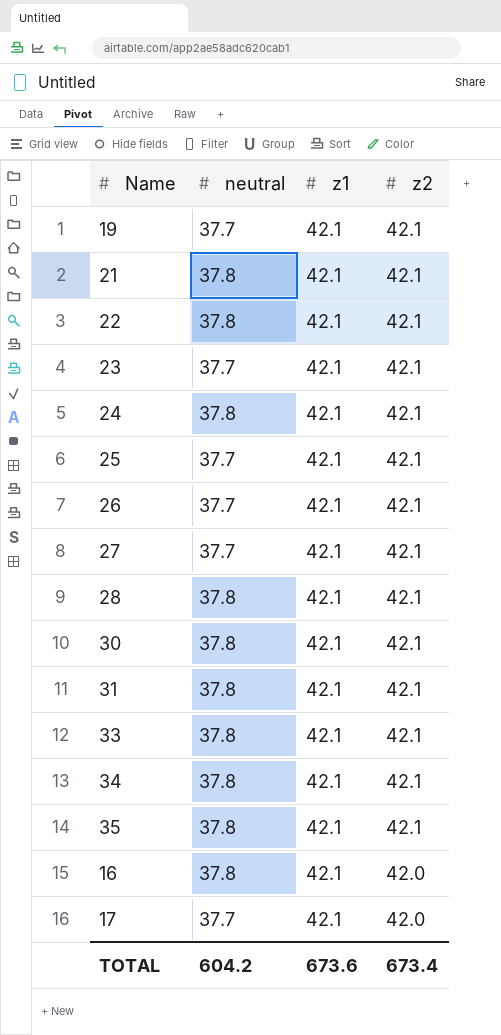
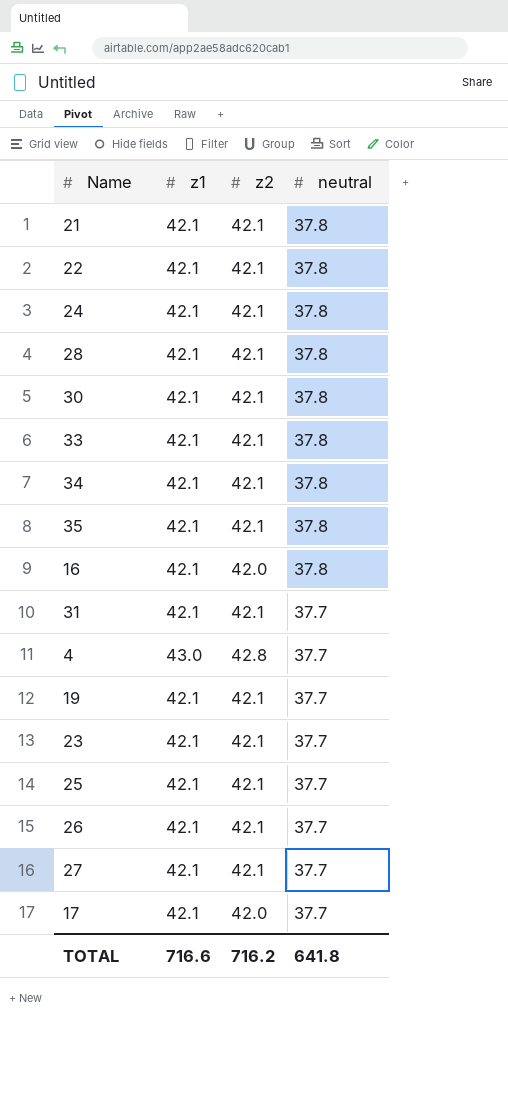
row order: z2 descending -> neutral descending
column neutral | position: 2 -> 4
31 | neutral: 37.8 -> 37.7
row 4: none -> 43.0 | 42.8 | 37.7
TOTAL | z1: 673.6 -> 716.6
TOTAL | z2: 673.4 -> 716.2
TOTAL | neutral: 604.2 -> 641.8

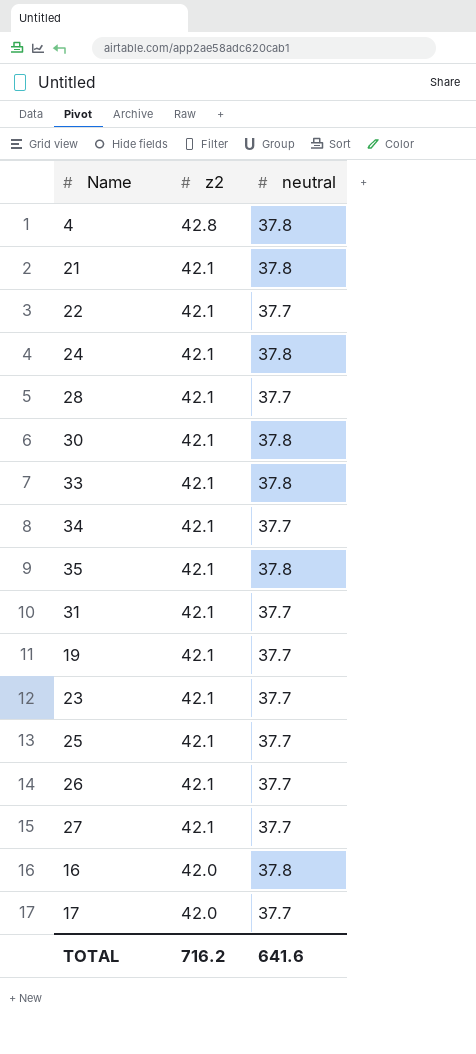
row order: neutral descending -> z2 descending
column z1 | position: 2 -> none
4 | neutral: 37.7 -> 37.8
22 | neutral: 37.8 -> 37.7
28 | neutral: 37.8 -> 37.7
34 | neutral: 37.8 -> 37.7
TOTAL | neutral: 641.8 -> 641.6

